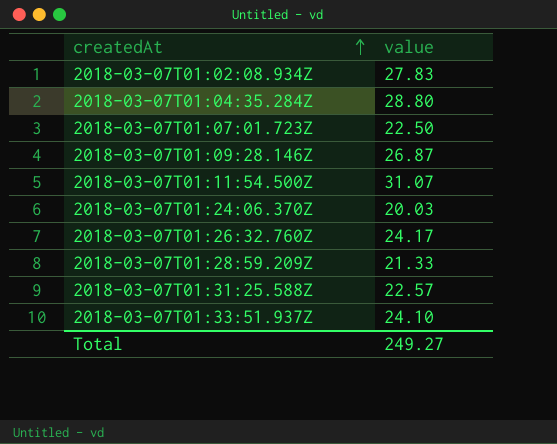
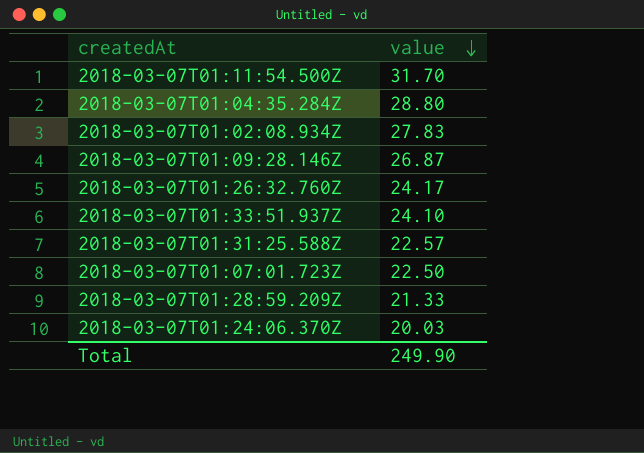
row order: createdAt ascending -> value descending
2018-03-07T01:11:54.500Z | value: 31.07 -> 31.70
Total | value: 249.27 -> 249.90

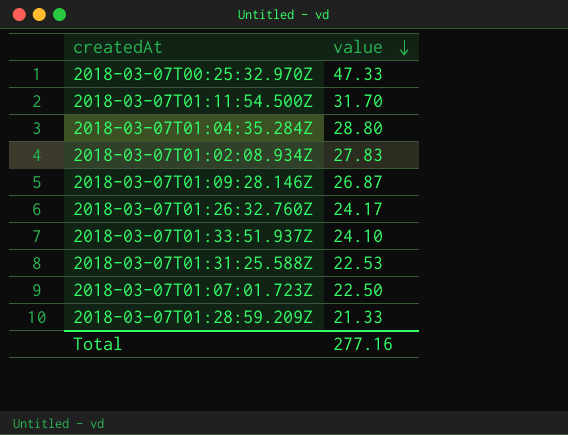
row 2018-03-07T01:24:06.370Z: 20.03 -> none
row 2018-03-07T00:25:32.970Z: none -> 47.33
2018-03-07T01:31:25.588Z | value: 22.57 -> 22.53
Total | value: 249.90 -> 277.16

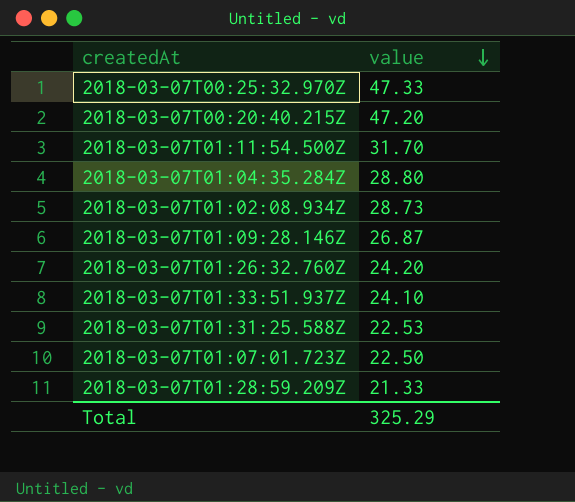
row 2018-03-07T00:20:40.215Z: none -> 47.20
2018-03-07T01:02:08.934Z | value: 27.83 -> 28.73
2018-03-07T01:26:32.760Z | value: 24.17 -> 24.20
Total | value: 277.16 -> 325.29

